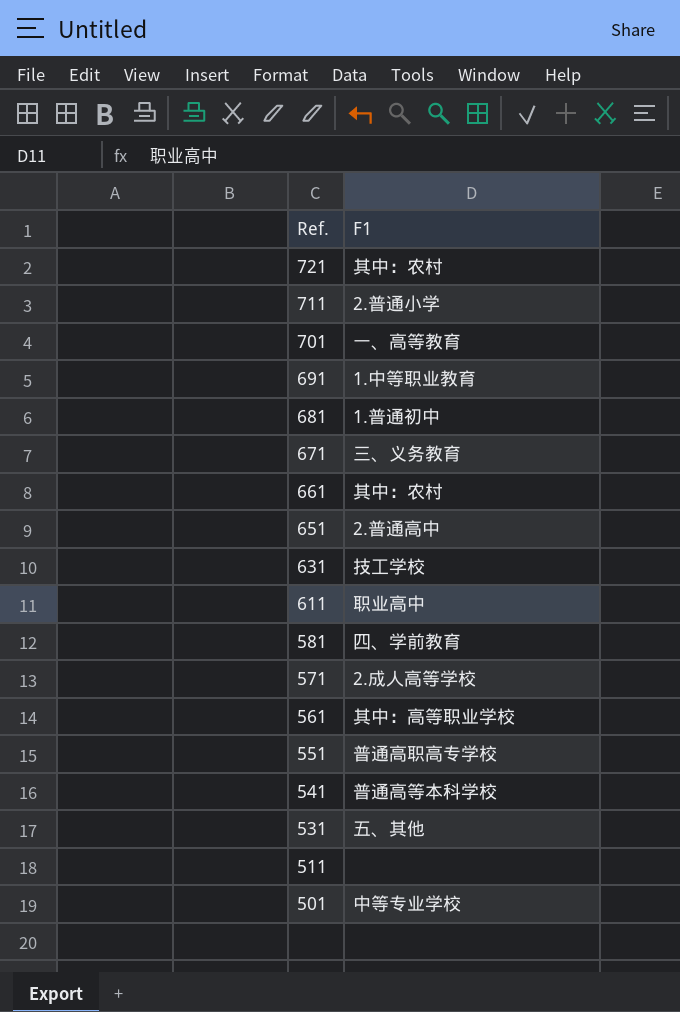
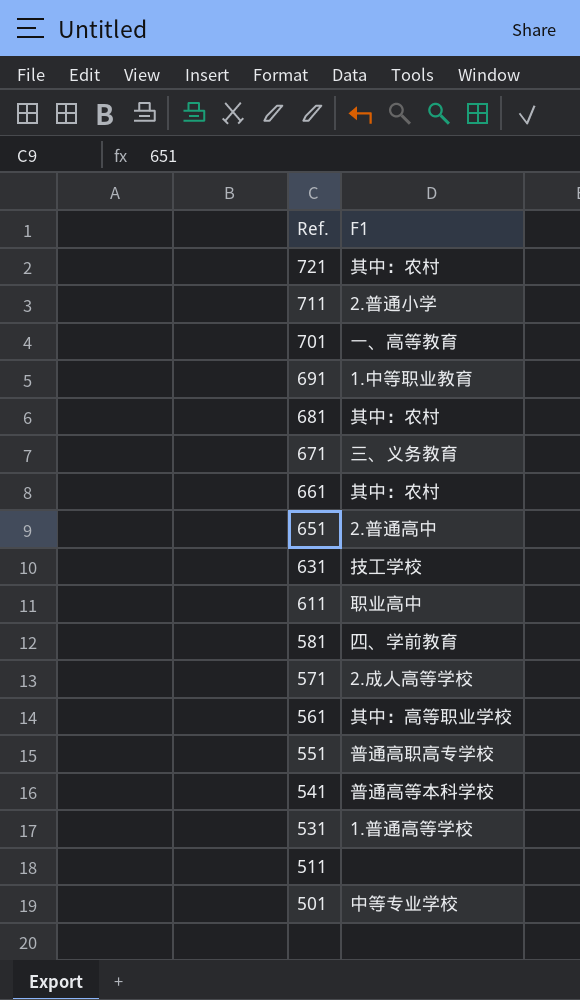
681 | F1: 1.普通初中 -> 其中：农村
531 | F1: 五、其他 -> 1.普通高等学校

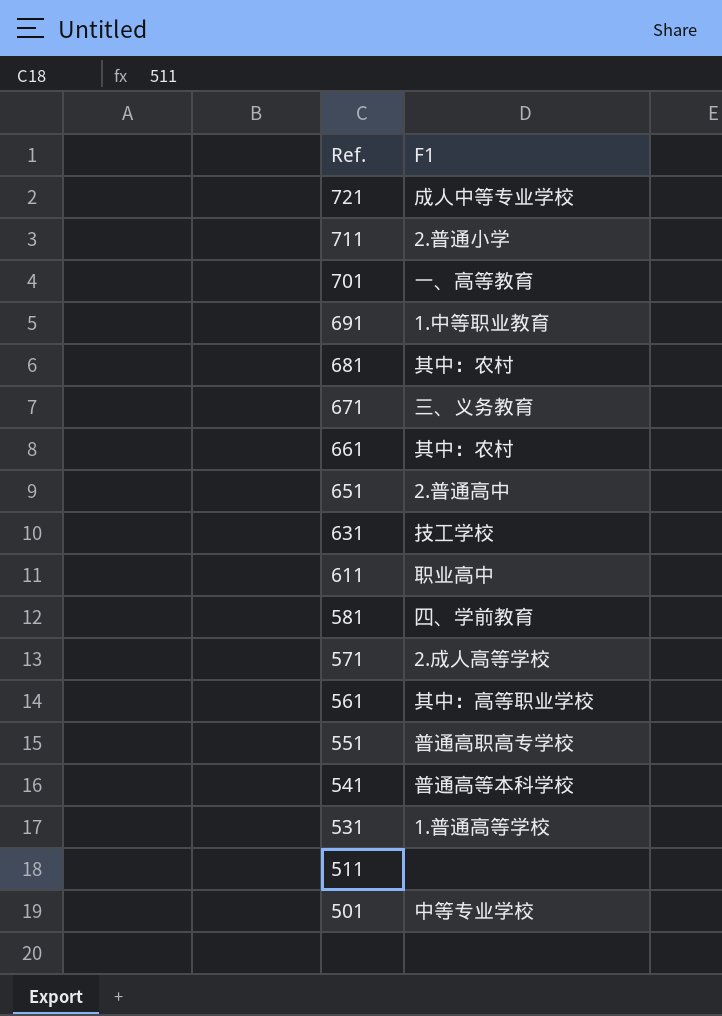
721 | F1: 其中：农村 -> 成人中等专业学校

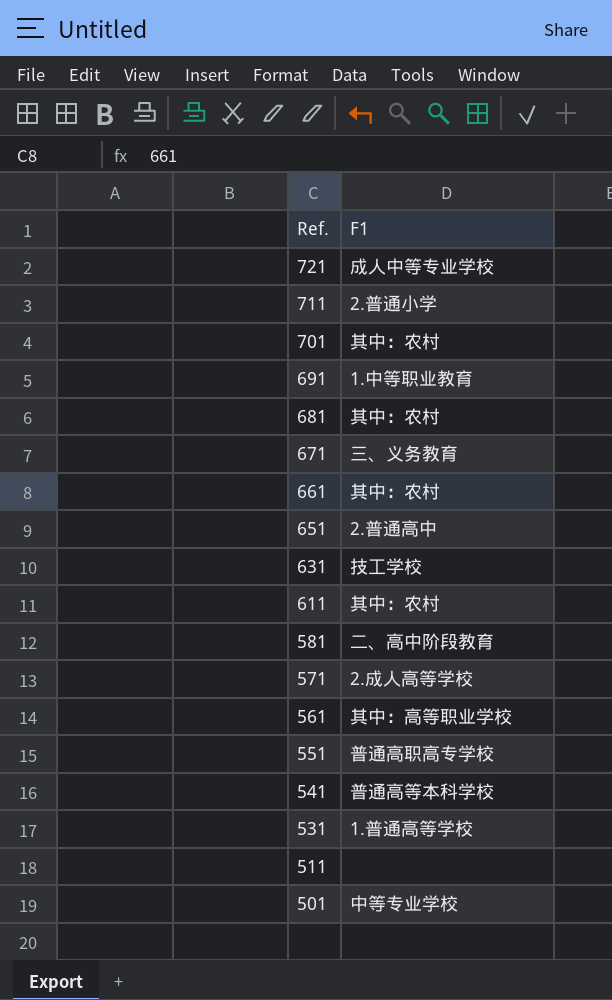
701 | F1: 一、高等教育 -> 其中：农村
611 | F1: 职业高中 -> 其中：农村
581 | F1: 四、学前教育 -> 二、高中阶段教育

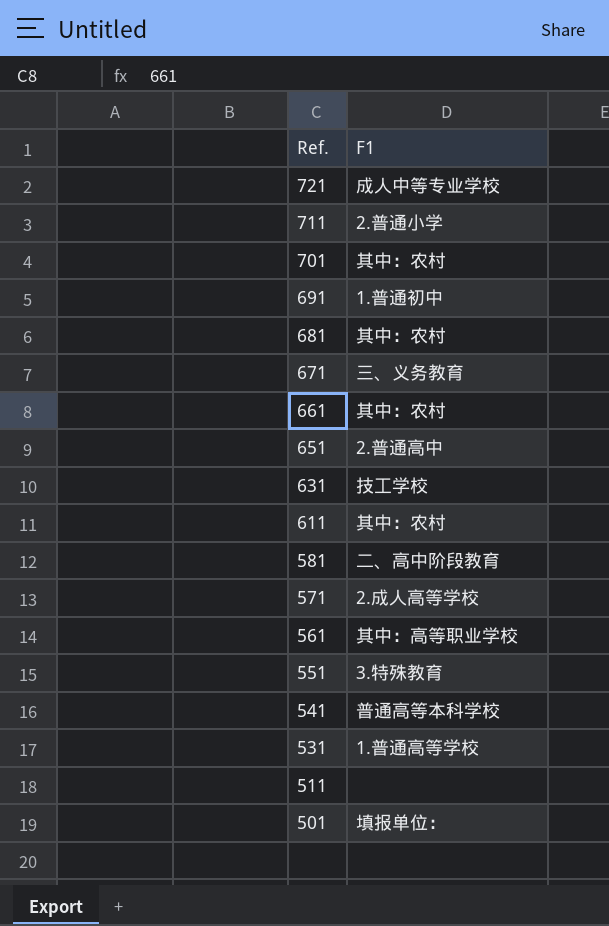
691 | F1: 1.中等职业教育 -> 1.普通初中
551 | F1: 普通高职高专学校 -> 3.特殊教育
501 | F1: 中等专业学校 -> 填报单位：

